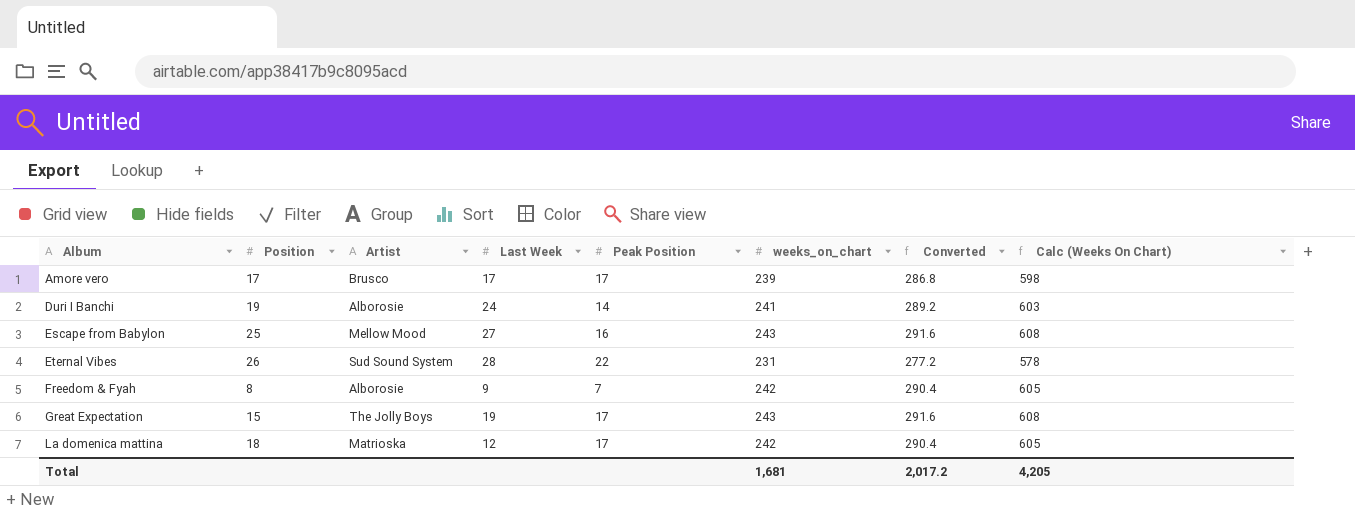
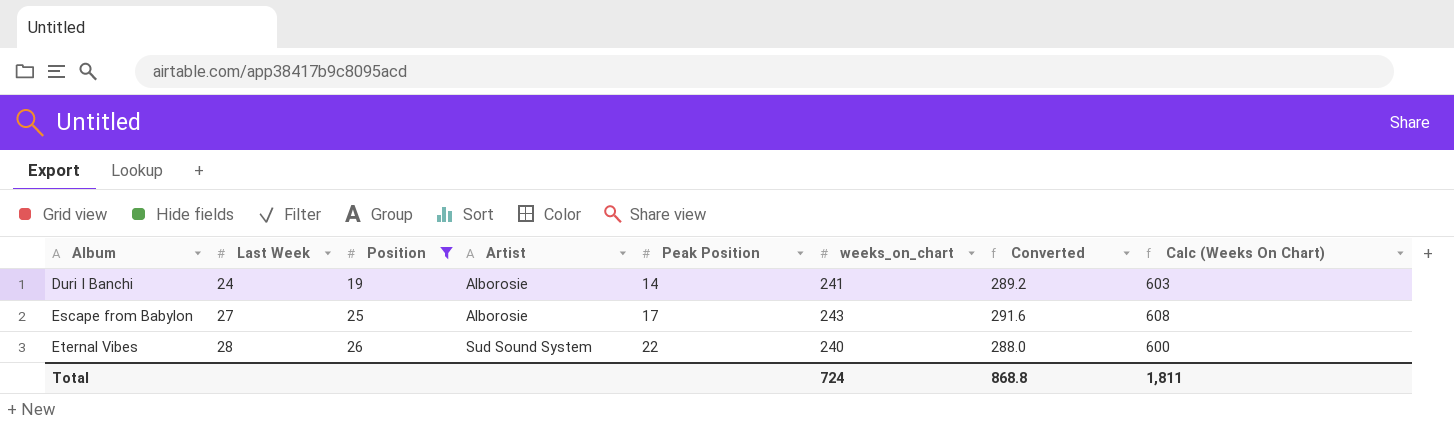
filter: none -> Position >= 19
column Last Week | position: 4 -> 2
Escape from Babylon | Artist: Mellow Mood -> Alborosie
Escape from Babylon | Peak Position: 16 -> 17
Eternal Vibes | weeks_on_chart: 231 -> 240
Eternal Vibes | Converted: 277.2 -> 288.0
Eternal Vibes | Calc (Weeks On Chart): 578 -> 600
Total | weeks_on_chart: 1,681 -> 724
Total | Converted: 2,017.2 -> 868.8
Total | Calc (Weeks On Chart): 4,205 -> 1,811

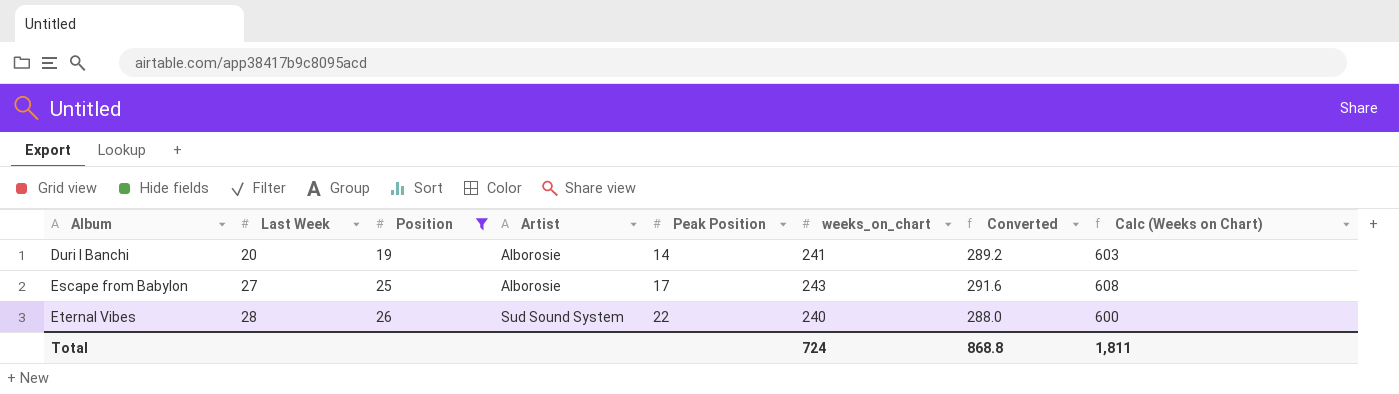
column name: Calc (Weeks On Chart) -> Calc (Weeks on Chart)
Duri I Banchi | Last Week: 24 -> 20

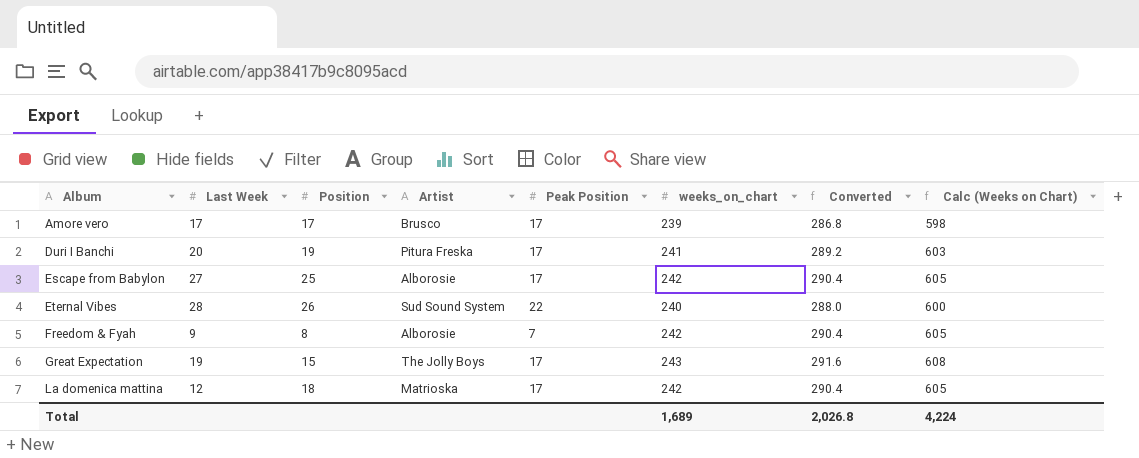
filter: Position >= 19 -> none
Duri I Banchi | Artist: Alborosie -> Pitura Freska
Duri I Banchi | Peak Position: 14 -> 17
Escape from Babylon | weeks_on_chart: 243 -> 242
Escape from Babylon | Converted: 291.6 -> 290.4
Escape from Babylon | Calc (Weeks on Chart): 608 -> 605
Total | weeks_on_chart: 724 -> 1,689
Total | Converted: 868.8 -> 2,026.8
Total | Calc (Weeks on Chart): 1,811 -> 4,224

